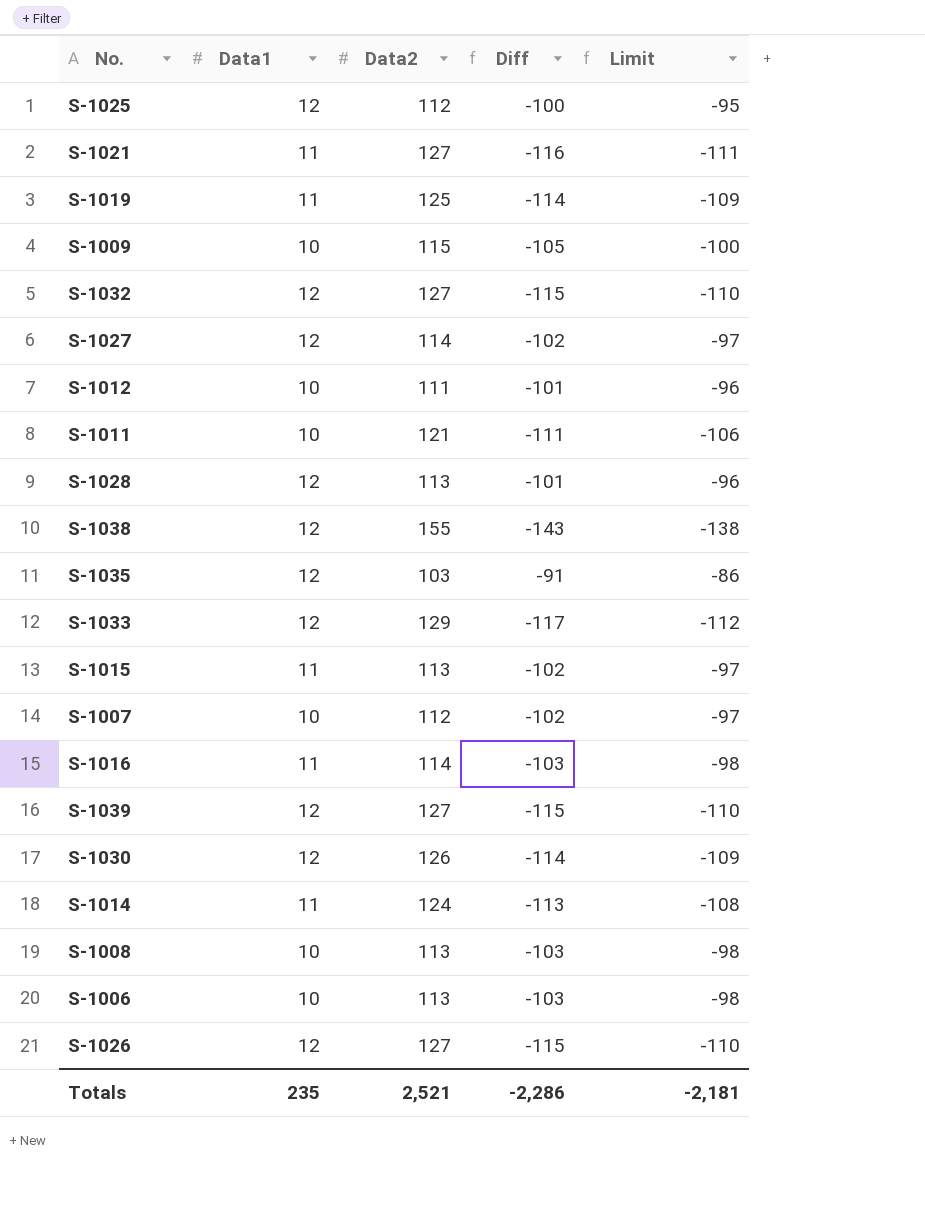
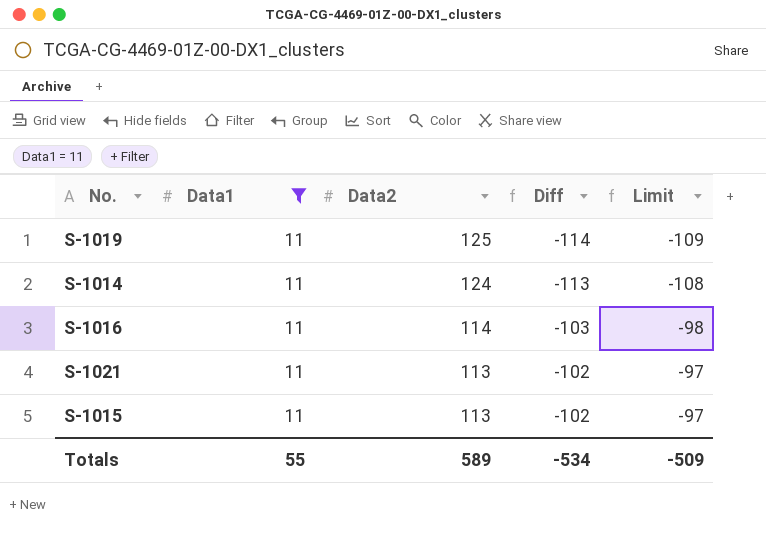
filter: none -> Data1 = 11
row order: none -> Data2 descending
S-1021 | Data2: 127 -> 113
S-1021 | Diff: -116 -> -102
S-1021 | Limit: -111 -> -97
Totals | Data1: 235 -> 55
Totals | Data2: 2,521 -> 589
Totals | Diff: -2,286 -> -534
Totals | Limit: -2,181 -> -509

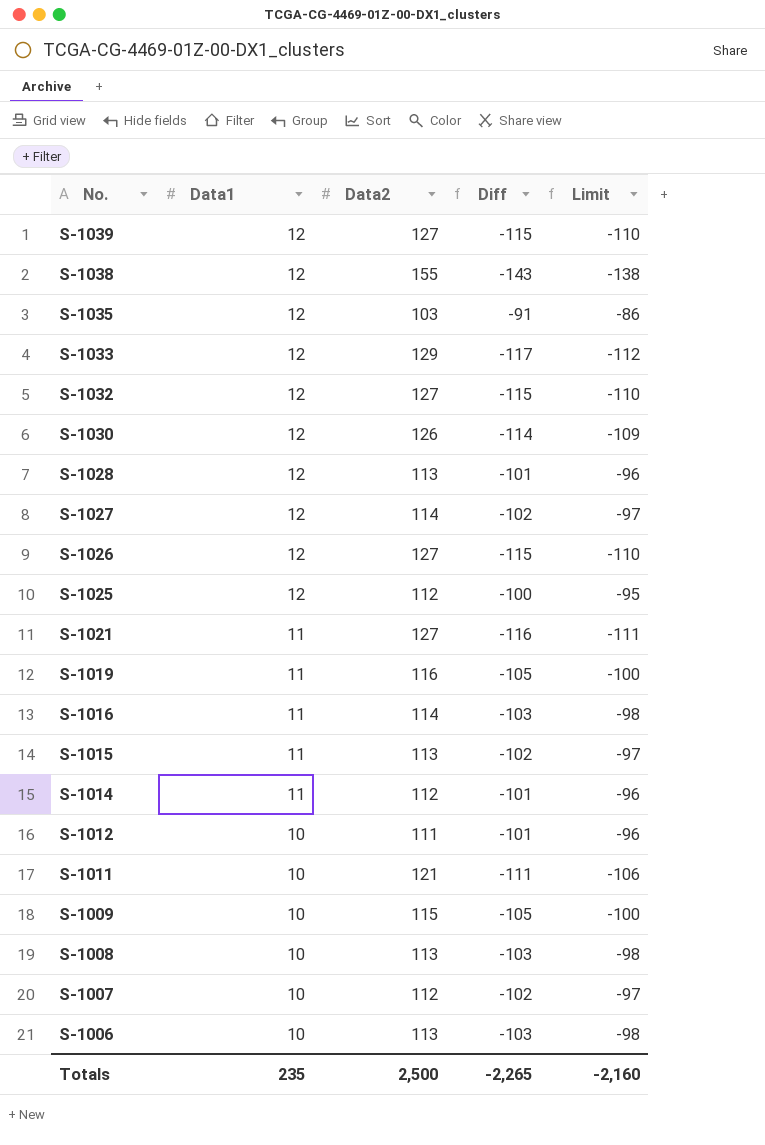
filter: Data1 = 11 -> none
row order: Data2 descending -> No. descending
S-1021 | Data2: 113 -> 127
S-1021 | Diff: -102 -> -116
S-1021 | Limit: -97 -> -111
S-1019 | Data2: 125 -> 116
S-1019 | Diff: -114 -> -105
S-1019 | Limit: -109 -> -100
S-1014 | Data2: 124 -> 112
S-1014 | Diff: -113 -> -101
S-1014 | Limit: -108 -> -96
Totals | Data1: 55 -> 235
Totals | Data2: 589 -> 2,500
Totals | Diff: -534 -> -2,265
Totals | Limit: -509 -> -2,160

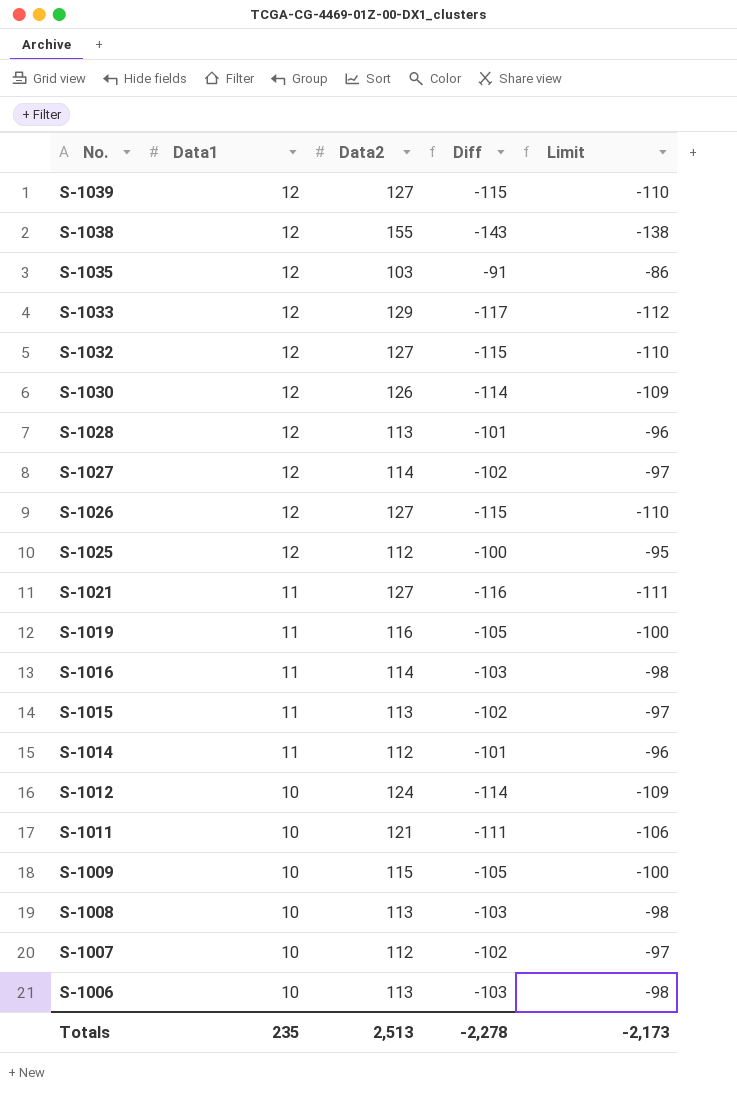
S-1012 | Data2: 111 -> 124
S-1012 | Diff: -101 -> -114
S-1012 | Limit: -96 -> -109
Totals | Data2: 2,500 -> 2,513
Totals | Diff: -2,265 -> -2,278
Totals | Limit: -2,160 -> -2,173

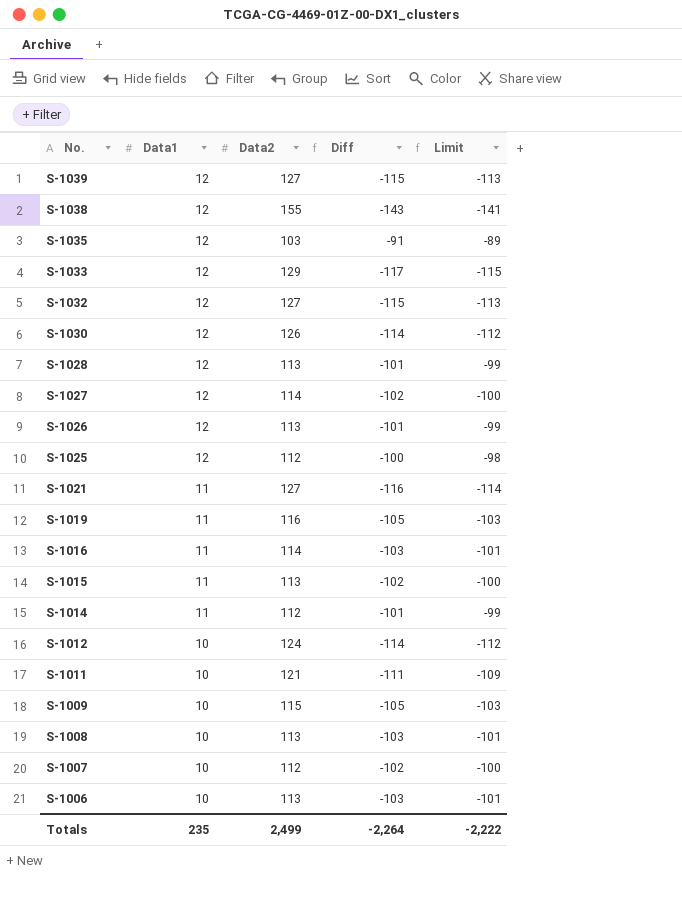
column Limit | formula: [Diff] + 5 -> [Diff] + 2
S-1026 | Data2: 127 -> 113
S-1026 | Diff: -115 -> -101
Totals | Data2: 2,513 -> 2,499
Totals | Diff: -2,278 -> -2,264
Totals | Limit: -2,173 -> -2,222

